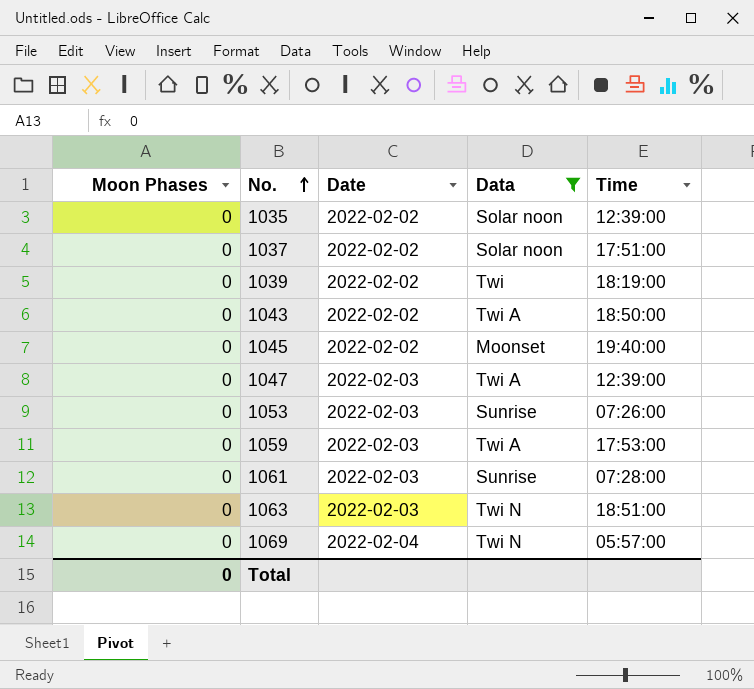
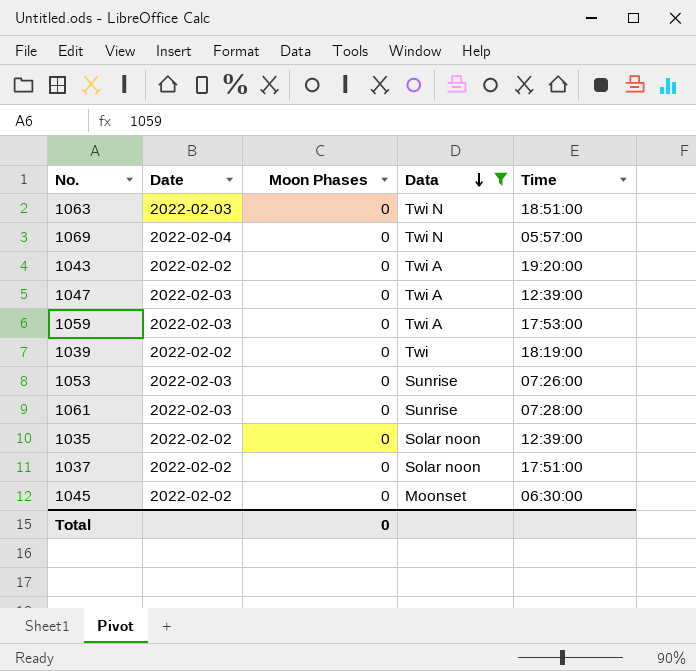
row order: No. ascending -> Data descending
column Moon Phases | position: 1 -> 3
1043 | Time: 18:50:00 -> 19:20:00
1045 | Time: 19:40:00 -> 06:30:00

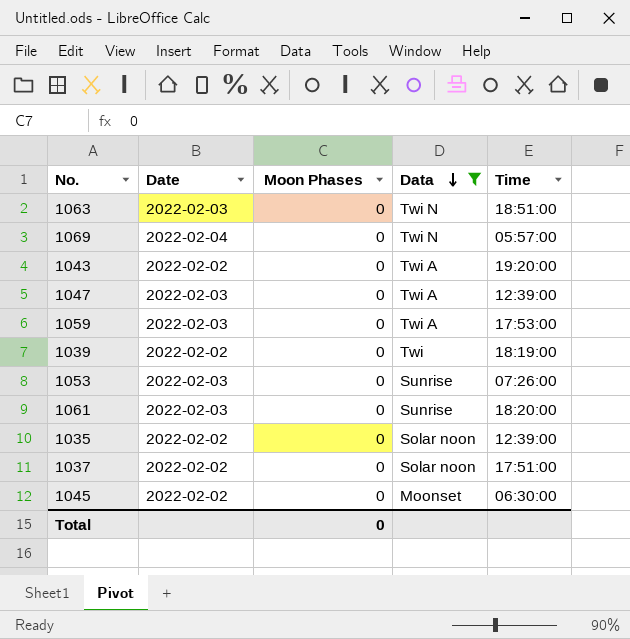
1061 | Time: 07:28:00 -> 18:20:00

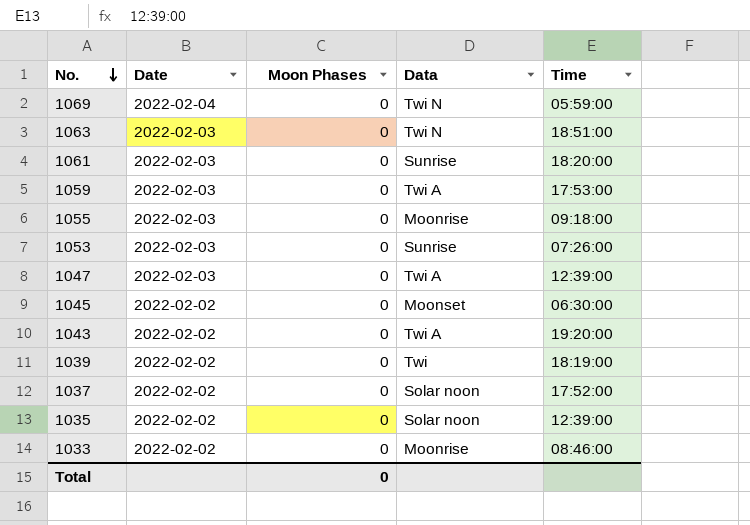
filter: Data != Moonrise -> none
row order: Data descending -> No. descending
1069 | Time: 05:57:00 -> 05:59:00
1037 | Time: 17:51:00 -> 17:52:00

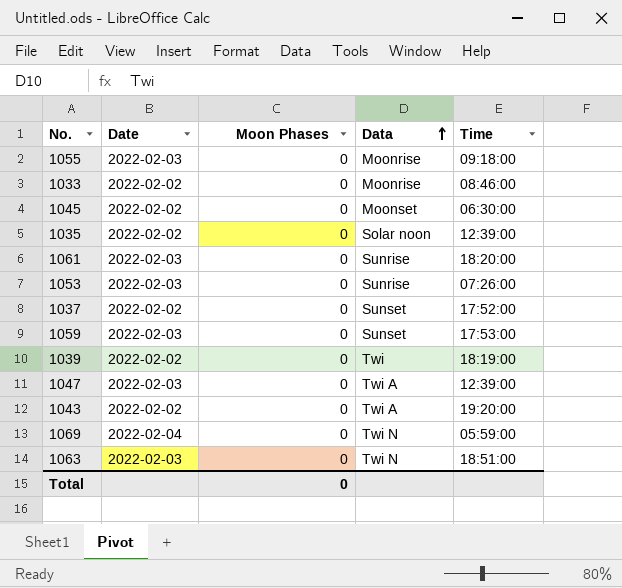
row order: No. descending -> Data ascending
1037 | Data: Solar noon -> Sunset
1059 | Data: Twi A -> Sunset

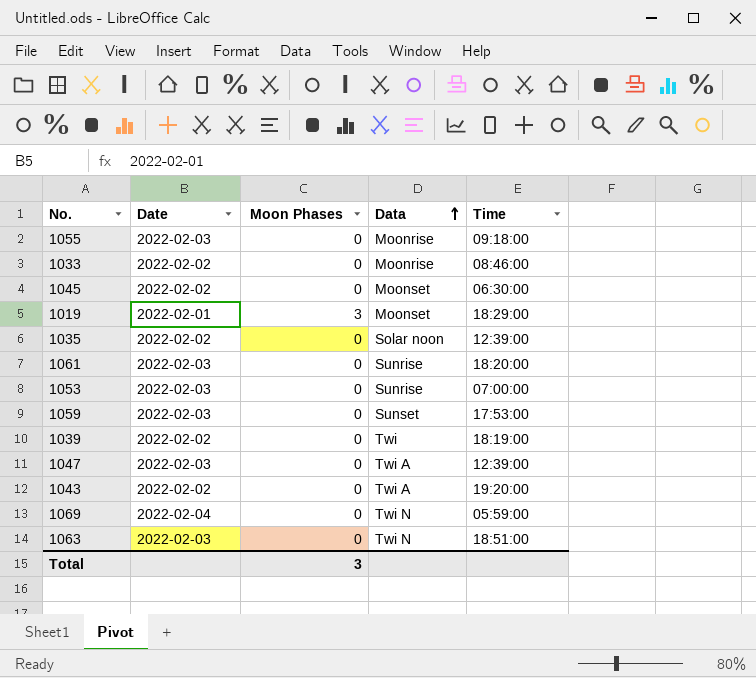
row 1037: 2022-02-02 | 0 | Sunset | 17:52:00 -> none
row 1019: none -> 2022-02-01 | 3 | Moonset | 18:29:00
1053 | Time: 07:26:00 -> 07:00:00
Total | Moon Phases: 0 -> 3

